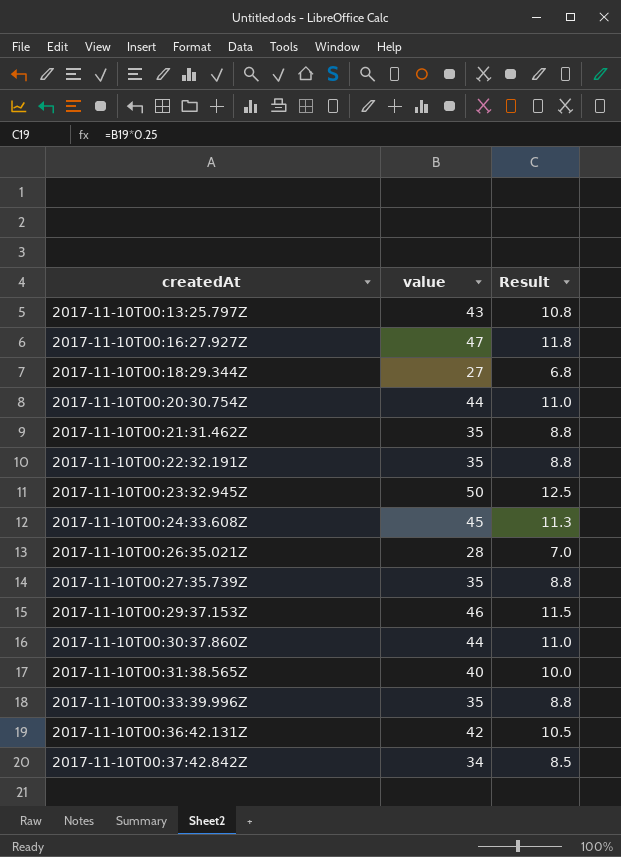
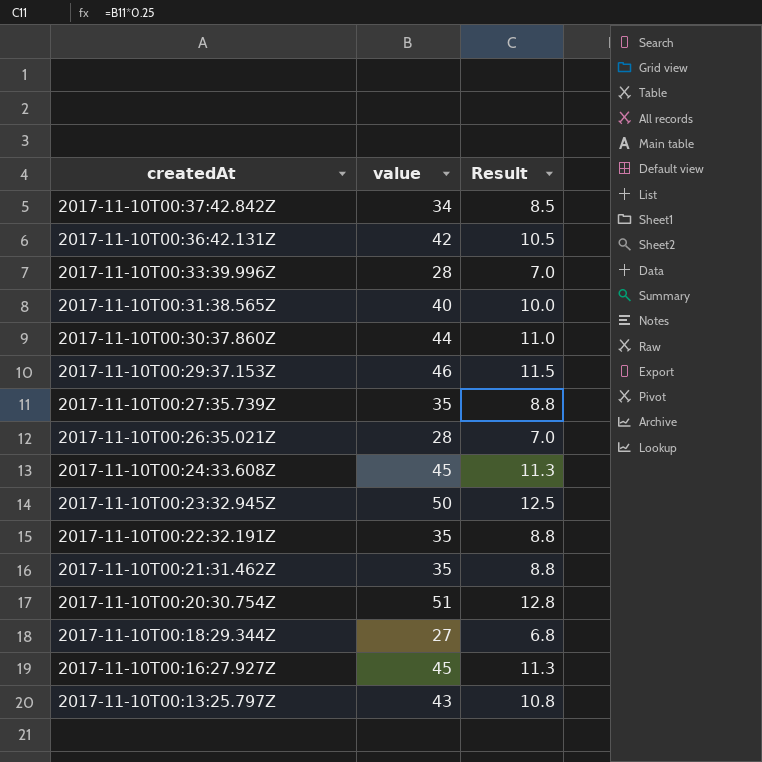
row order: createdAt ascending -> createdAt descending
2017-11-10T00:33:39.996Z | value: 35 -> 28
2017-11-10T00:33:39.996Z | Result: 8.8 -> 7.0
2017-11-10T00:20:30.754Z | value: 44 -> 51
2017-11-10T00:20:30.754Z | Result: 11.0 -> 12.8
2017-11-10T00:16:27.927Z | value: 47 -> 45
2017-11-10T00:16:27.927Z | Result: 11.8 -> 11.3

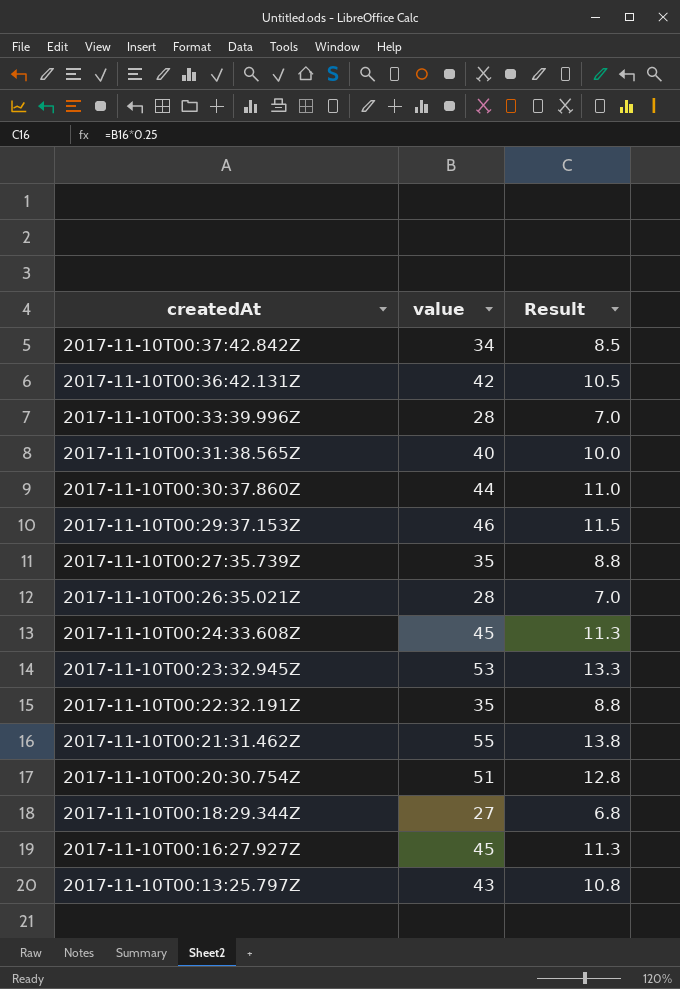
2017-11-10T00:23:32.945Z | value: 50 -> 53
2017-11-10T00:23:32.945Z | Result: 12.5 -> 13.3
2017-11-10T00:21:31.462Z | value: 35 -> 55
2017-11-10T00:21:31.462Z | Result: 8.8 -> 13.8

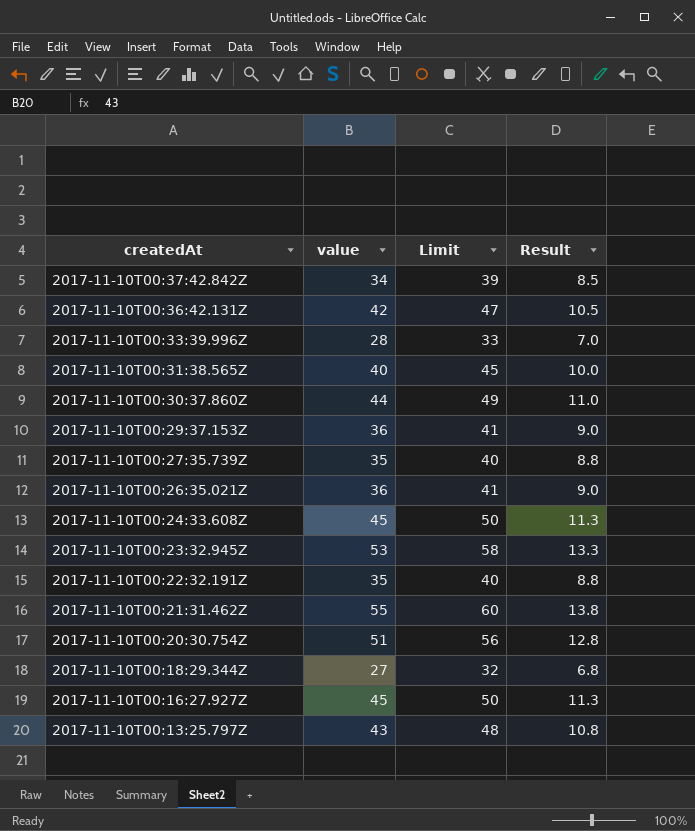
column Limit | formula: none -> [value] + 5
2017-11-10T00:29:37.153Z | value: 46 -> 36
2017-11-10T00:29:37.153Z | Result: 11.5 -> 9.0
2017-11-10T00:26:35.021Z | value: 28 -> 36
2017-11-10T00:26:35.021Z | Result: 7.0 -> 9.0

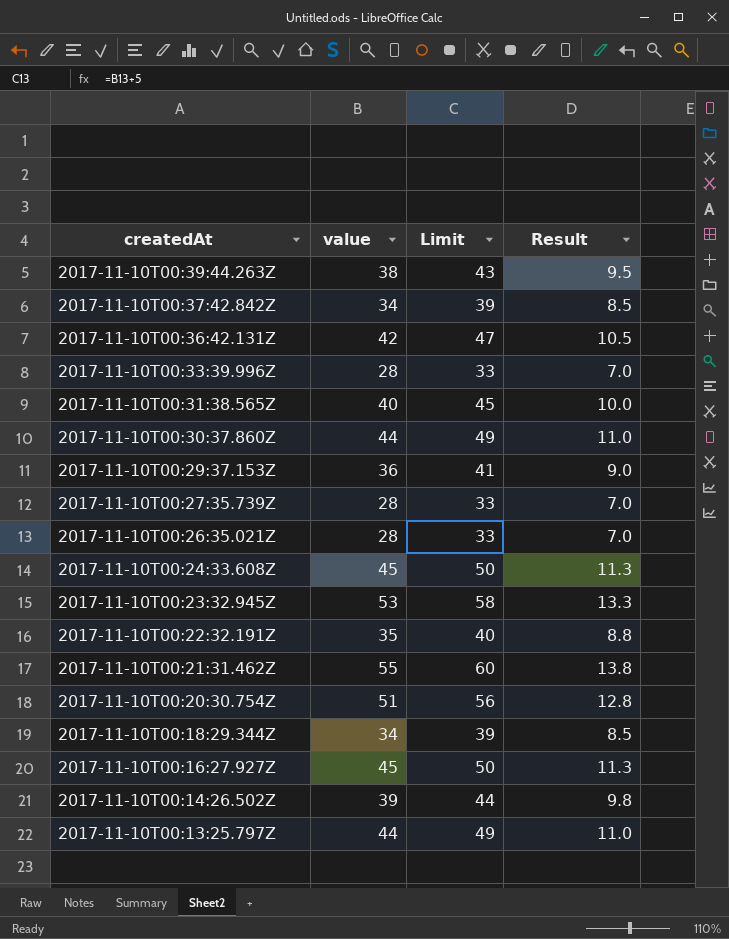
row 2017-11-10T00:39:44.263Z: none -> 38 | 43 | 9.5
2017-11-10T00:27:35.739Z | value: 35 -> 28
2017-11-10T00:27:35.739Z | Limit: 40 -> 33
2017-11-10T00:27:35.739Z | Result: 8.8 -> 7.0
2017-11-10T00:26:35.021Z | value: 36 -> 28
2017-11-10T00:26:35.021Z | Limit: 41 -> 33
2017-11-10T00:26:35.021Z | Result: 9.0 -> 7.0
2017-11-10T00:18:29.344Z | value: 27 -> 34
2017-11-10T00:18:29.344Z | Limit: 32 -> 39
2017-11-10T00:18:29.344Z | Result: 6.8 -> 8.5
row 2017-11-10T00:14:26.502Z: none -> 39 | 44 | 9.8
2017-11-10T00:13:25.797Z | value: 43 -> 44
2017-11-10T00:13:25.797Z | Limit: 48 -> 49
2017-11-10T00:13:25.797Z | Result: 10.8 -> 11.0

